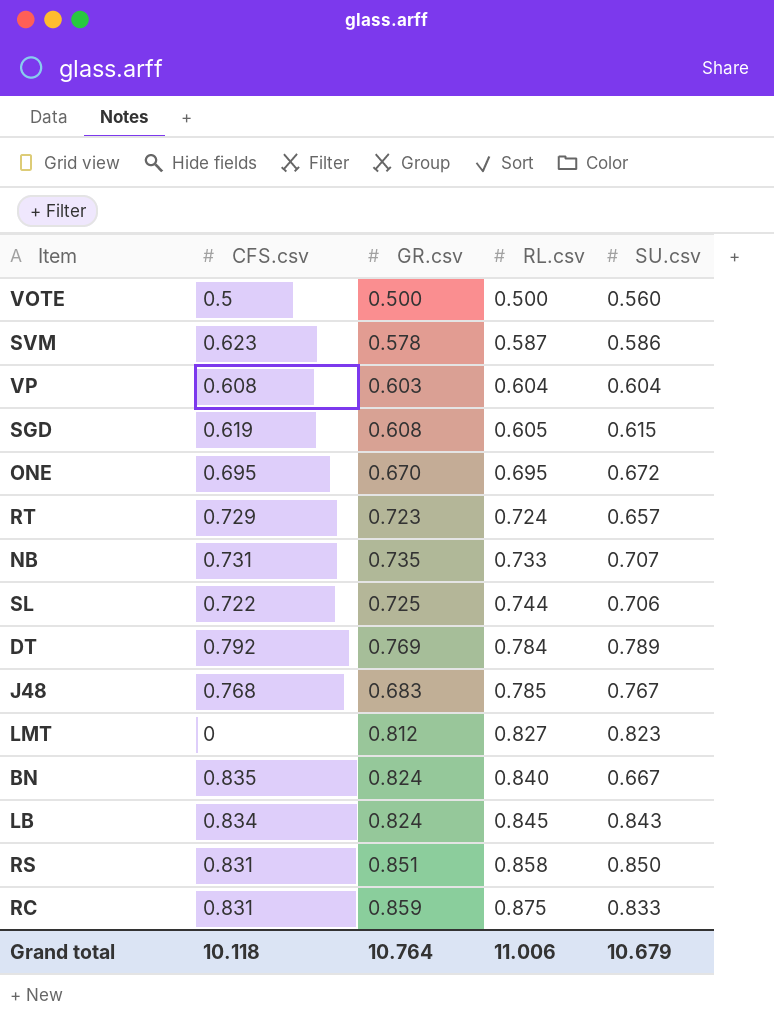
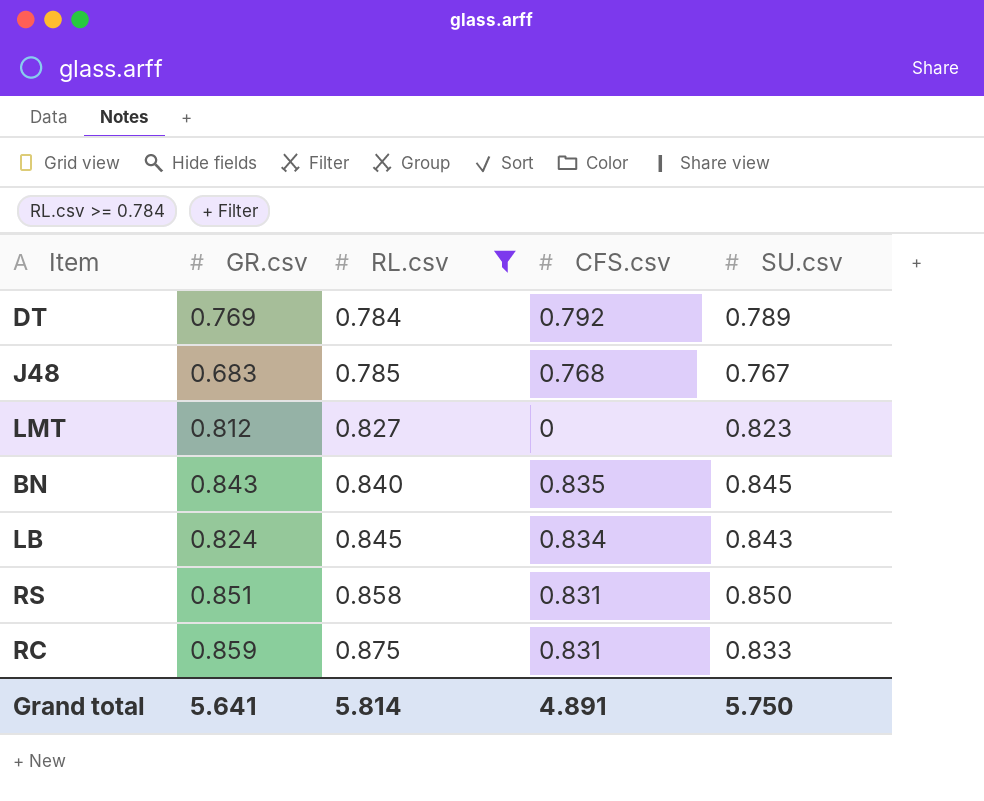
filter: none -> RL.csv >= 0.784
column CFS.csv | position: 2 -> 4
BN | GR.csv: 0.824 -> 0.843
BN | SU.csv: 0.667 -> 0.845
Grand total | GR.csv: 10.764 -> 5.641
Grand total | RL.csv: 11.006 -> 5.814
Grand total | CFS.csv: 10.118 -> 4.891
Grand total | SU.csv: 10.679 -> 5.750

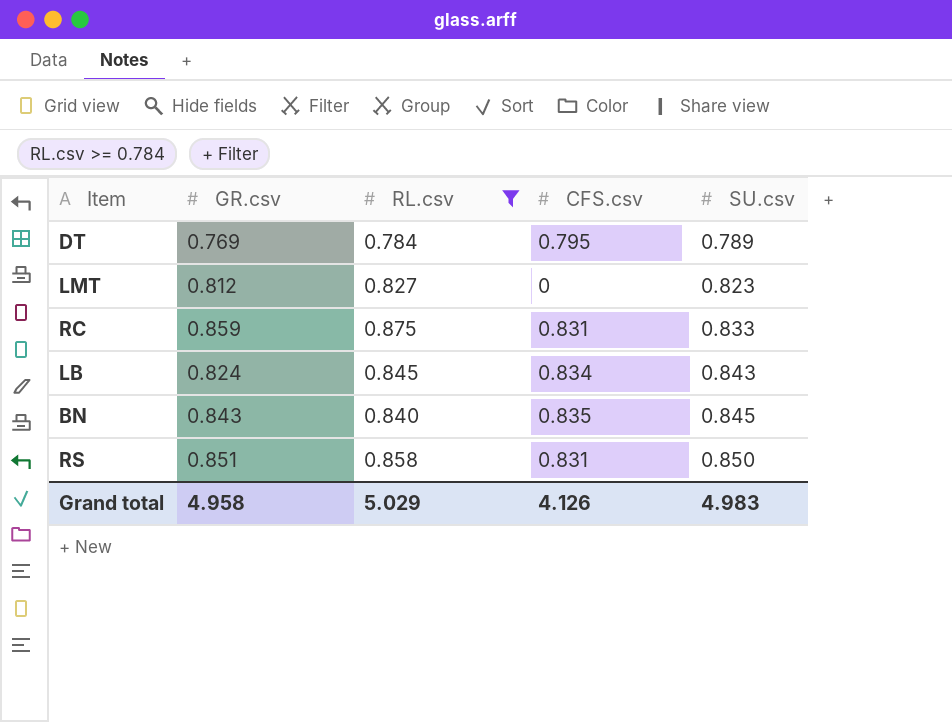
row order: RL.csv ascending -> SU.csv ascending
row J48: 0.683 | 0.785 | 0.768 | 0.767 -> none
DT | CFS.csv: 0.792 -> 0.795
Grand total | GR.csv: 5.641 -> 4.958
Grand total | RL.csv: 5.814 -> 5.029
Grand total | CFS.csv: 4.891 -> 4.126
Grand total | SU.csv: 5.750 -> 4.983

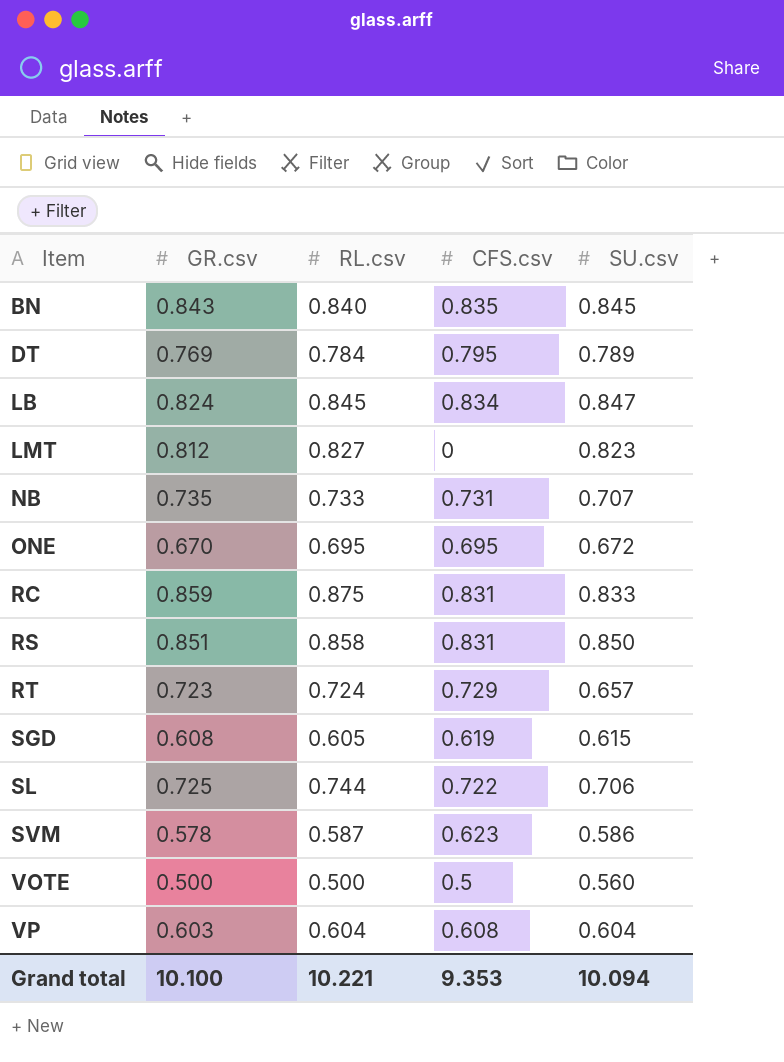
filter: RL.csv >= 0.784 -> none
row order: SU.csv ascending -> Item ascending
LB | SU.csv: 0.843 -> 0.847
Grand total | GR.csv: 4.958 -> 10.100
Grand total | RL.csv: 5.029 -> 10.221
Grand total | CFS.csv: 4.126 -> 9.353
Grand total | SU.csv: 4.983 -> 10.094

